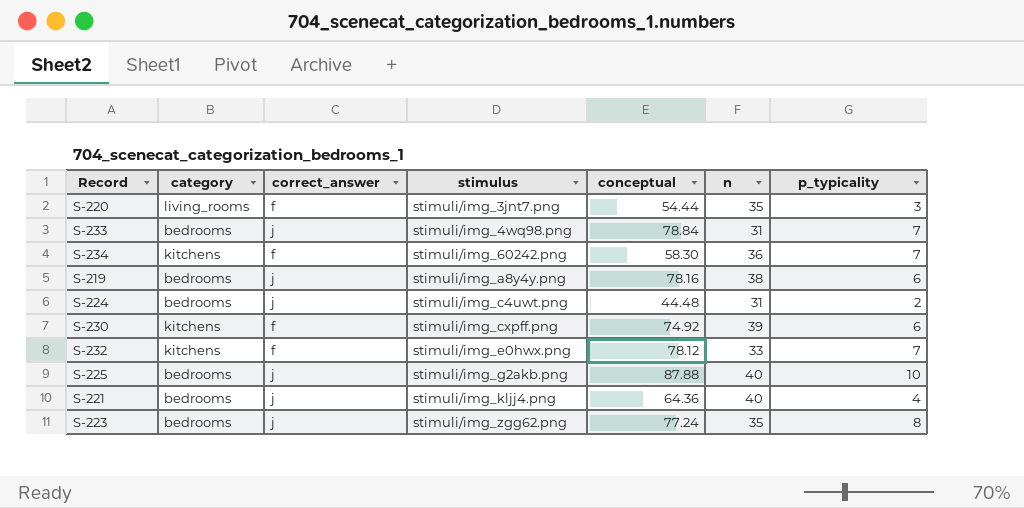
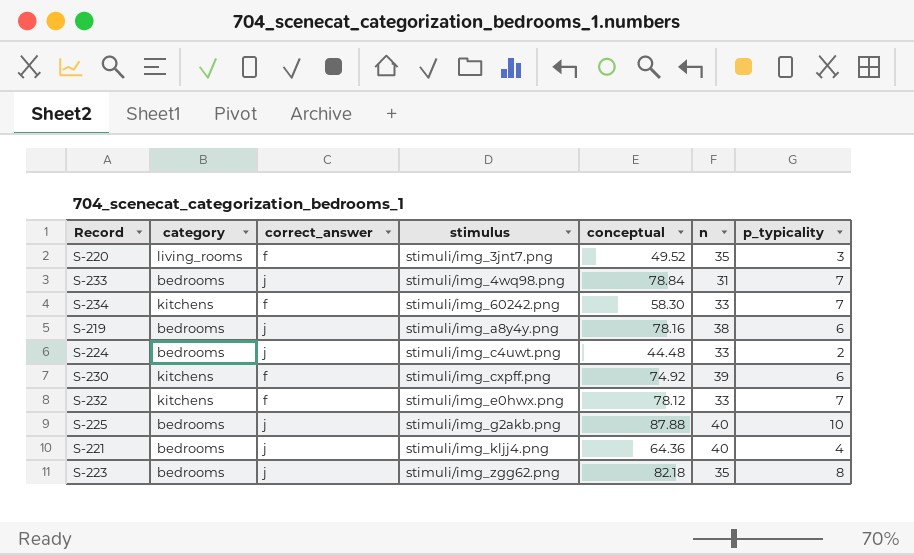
S-220 | conceptual: 54.44 -> 49.52
S-234 | n: 36 -> 33
S-224 | n: 31 -> 33
S-223 | conceptual: 77.24 -> 82.18

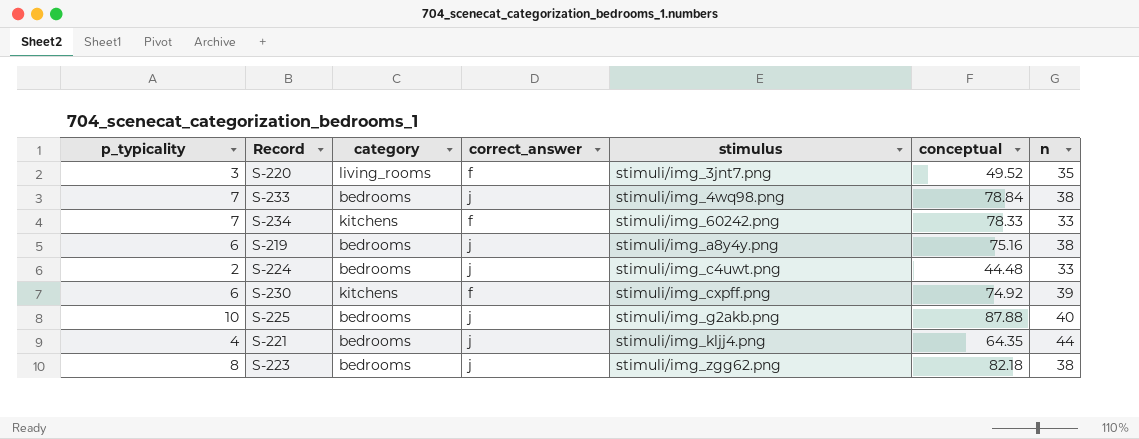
column p_typicality | position: 7 -> 1
row S-232: kitchens | f | stimuli/img_e0hwx.png | 78.12 | 33 | 7 -> none
S-233 | n: 31 -> 38
S-234 | conceptual: 58.30 -> 78.33
S-219 | conceptual: 78.16 -> 75.16
S-221 | conceptual: 64.36 -> 64.35
S-221 | n: 40 -> 44
S-223 | n: 35 -> 38

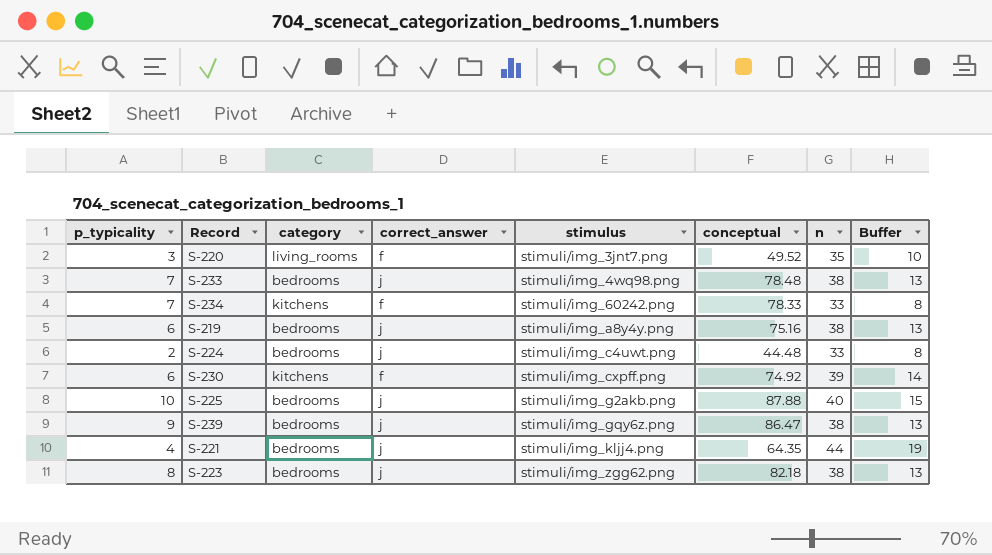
column Buffer | formula: none -> [n] - 25
S-233 | conceptual: 78.84 -> 78.48
row S-239: none -> 9 | bedrooms | j | stimuli/img_gqy6z.png | 86.47 | 38 | 13

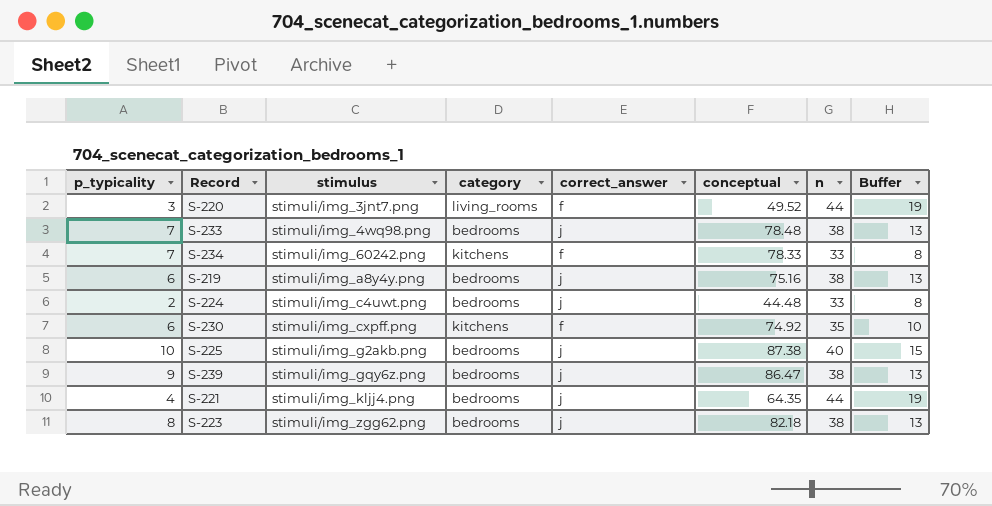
column stimulus | position: 5 -> 3
S-220 | n: 35 -> 44
S-220 | Buffer: 10 -> 19
S-230 | n: 39 -> 35
S-230 | Buffer: 14 -> 10
S-225 | conceptual: 87.88 -> 87.38

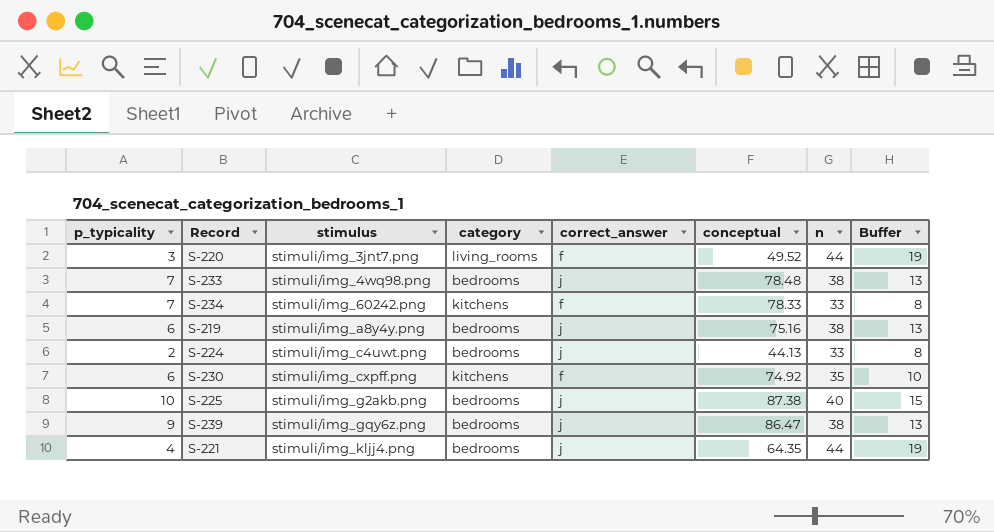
row S-223: 8 | stimuli/img_zgg62.png | bedrooms | j | 82.18 | 38 | 13 -> none
S-224 | conceptual: 44.48 -> 44.13

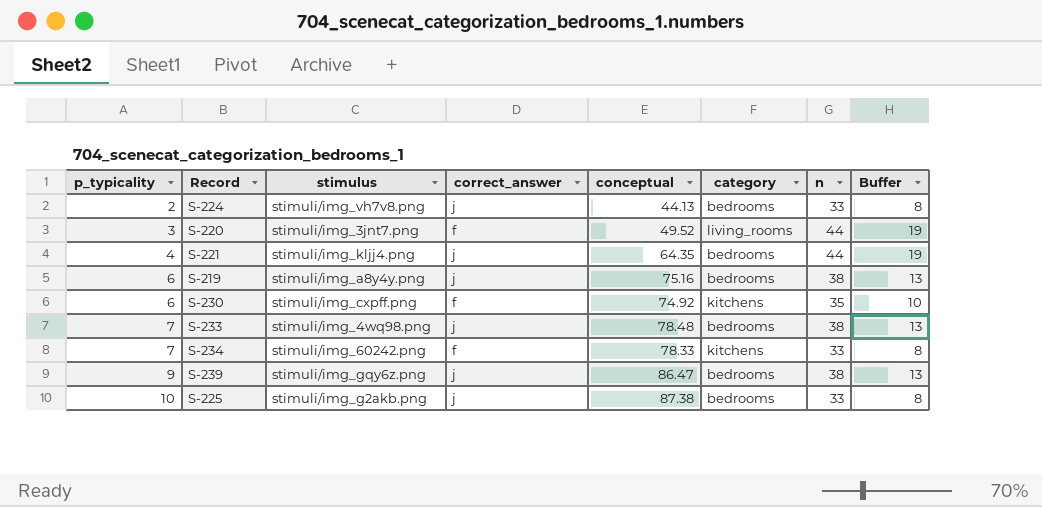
row order: stimulus ascending -> p_typicality ascending
column category | position: 4 -> 6
S-224 | stimulus: stimuli/img_c4uwt.png -> stimuli/img_vh7v8.png
S-225 | n: 40 -> 33
S-225 | Buffer: 15 -> 8

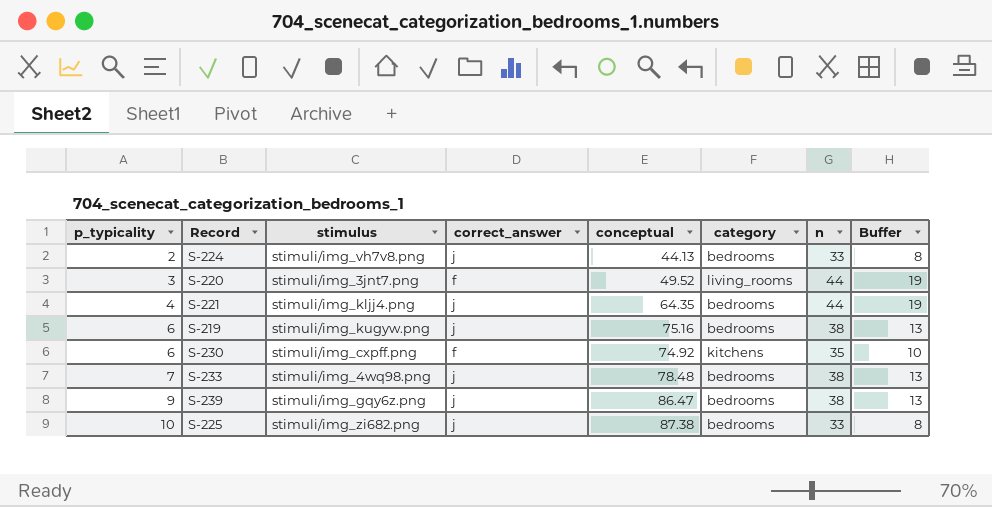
row S-234: 7 | stimuli/img_60242.png | f | 78.33 | kitchens | 33 | 8 -> none
S-219 | stimulus: stimuli/img_a8y4y.png -> stimuli/img_kugyw.png
S-225 | stimulus: stimuli/img_g2akb.png -> stimuli/img_zi682.png

